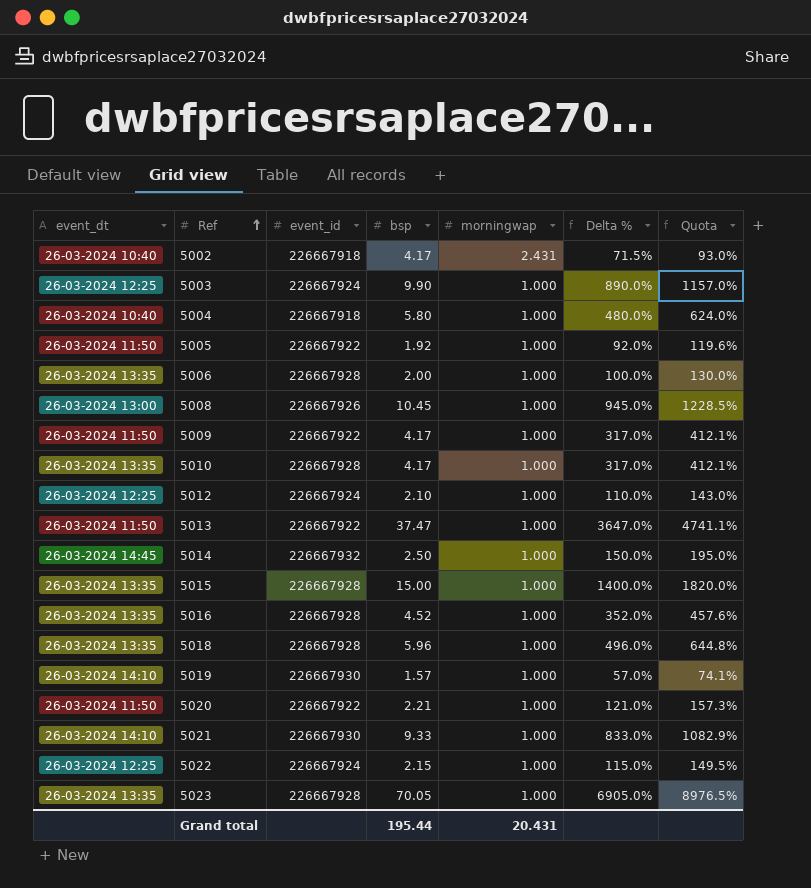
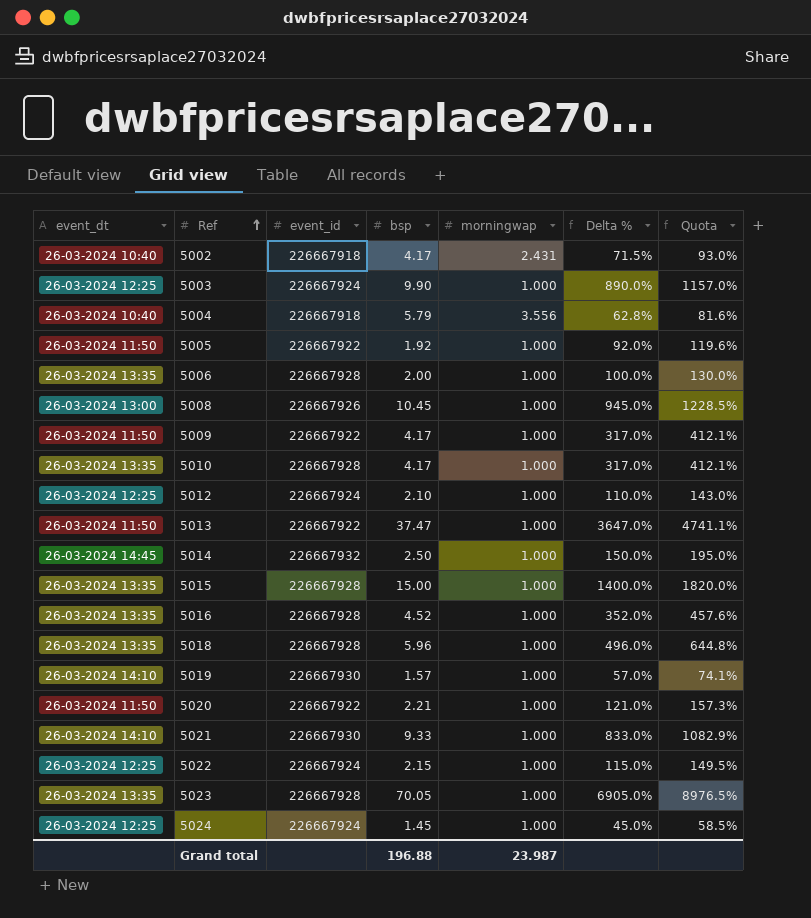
5004 | bsp: 5.80 -> 5.79
5004 | morningwap: 1.000 -> 3.556
5004 | Delta %: 480.0% -> 62.8%
5004 | Quota: 624.0% -> 81.6%
row 5024: none -> 26-03-2024 12:25 | 226667924 | 1.45 | 1.000 | 45.0% | 58.5%
Grand total | bsp: 195.44 -> 196.88
Grand total | morningwap: 20.431 -> 23.987

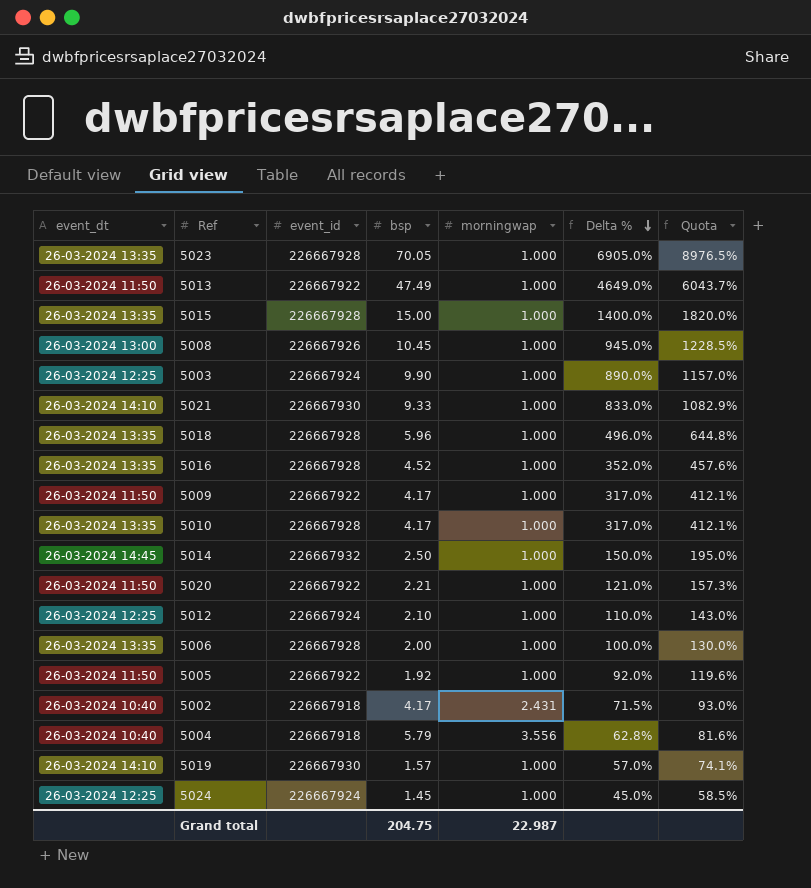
row order: Ref ascending -> Delta % descending
row 5022: 26-03-2024 12:25 | 226667924 | 2.15 | 1.000 | 115.0% | 149.5% -> none
5013 | bsp: 37.47 -> 47.49
5013 | Delta %: 3647.0% -> 4649.0%
5013 | Quota: 4741.1% -> 6043.7%
Grand total | bsp: 196.88 -> 204.75
Grand total | morningwap: 23.987 -> 22.987

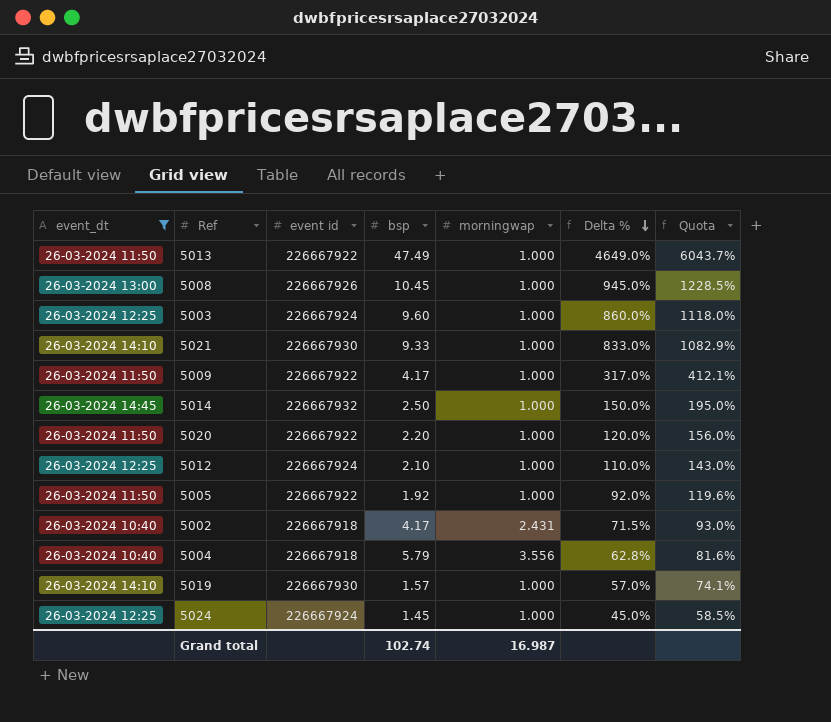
filter: none -> event_dt != 26-03-2024 13:35
column name: event_id -> event id
5003 | bsp: 9.90 -> 9.60
5003 | Delta %: 890.0% -> 860.0%
5003 | Quota: 1157.0% -> 1118.0%
5020 | bsp: 2.21 -> 2.20
5020 | Delta %: 121.0% -> 120.0%
5020 | Quota: 157.3% -> 156.0%
Grand total | bsp: 204.75 -> 102.74
Grand total | morningwap: 22.987 -> 16.987

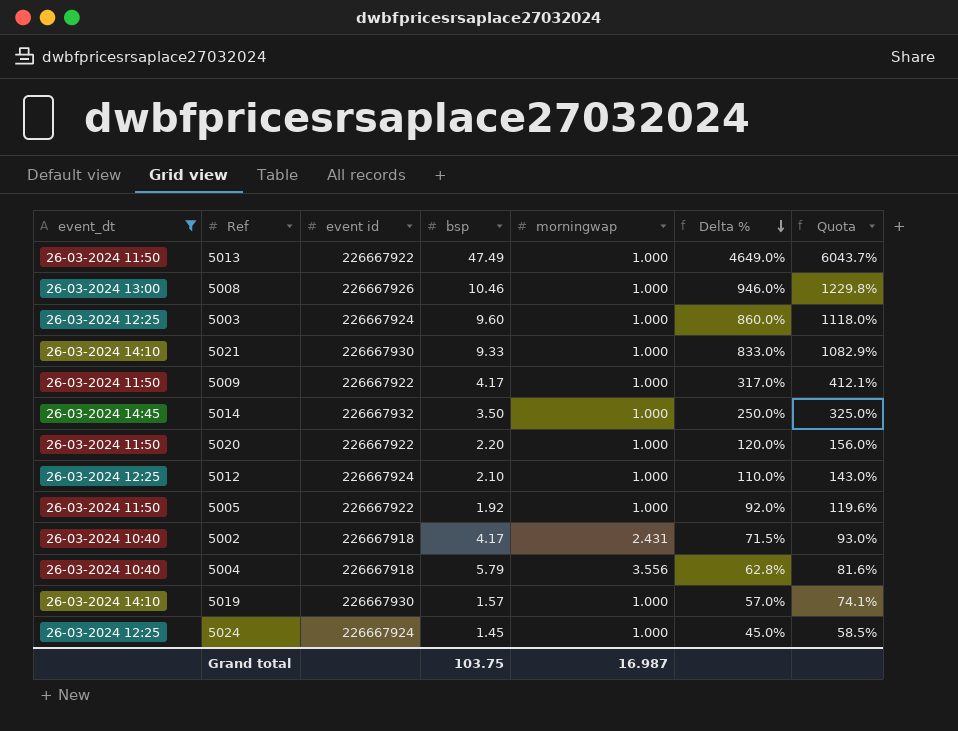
5008 | bsp: 10.45 -> 10.46
5008 | Delta %: 945.0% -> 946.0%
5008 | Quota: 1228.5% -> 1229.8%
5014 | bsp: 2.50 -> 3.50
5014 | Delta %: 150.0% -> 250.0%
5014 | Quota: 195.0% -> 325.0%
Grand total | bsp: 102.74 -> 103.75

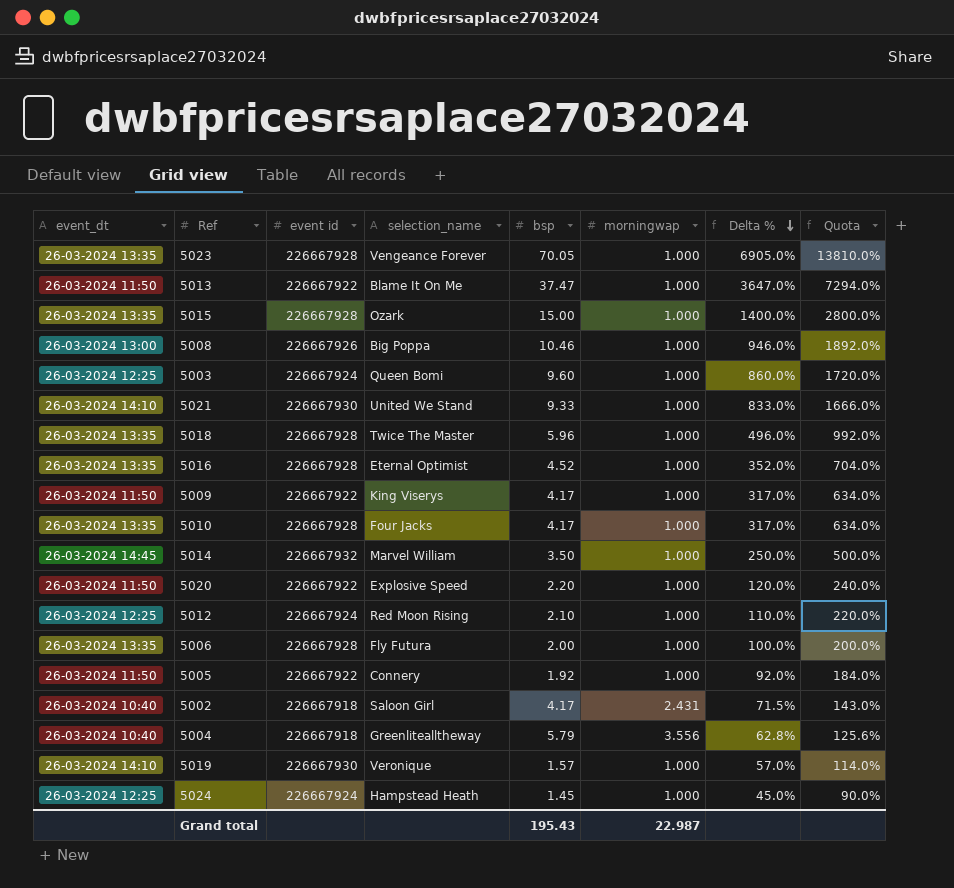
filter: event_dt != 26-03-2024 13:35 -> none
column selection_name | position: none -> 4
column Quota | formula: [Delta %] * 1.3 -> [Delta %] * 2
5013 | bsp: 47.49 -> 37.47
5013 | Delta %: 4649.0% -> 3647.0%
Grand total | bsp: 103.75 -> 195.43
Grand total | morningwap: 16.987 -> 22.987

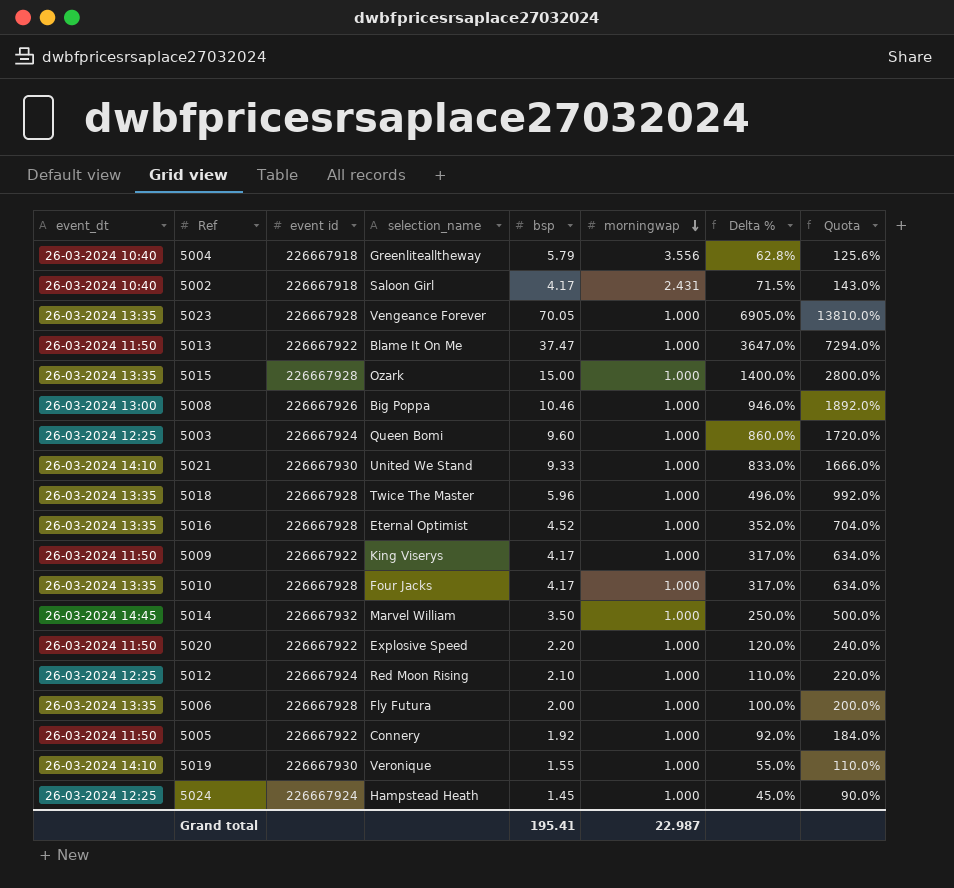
row order: Delta % descending -> morningwap descending
5019 | bsp: 1.57 -> 1.55
5019 | Delta %: 57.0% -> 55.0%
5019 | Quota: 114.0% -> 110.0%
Grand total | bsp: 195.43 -> 195.41

